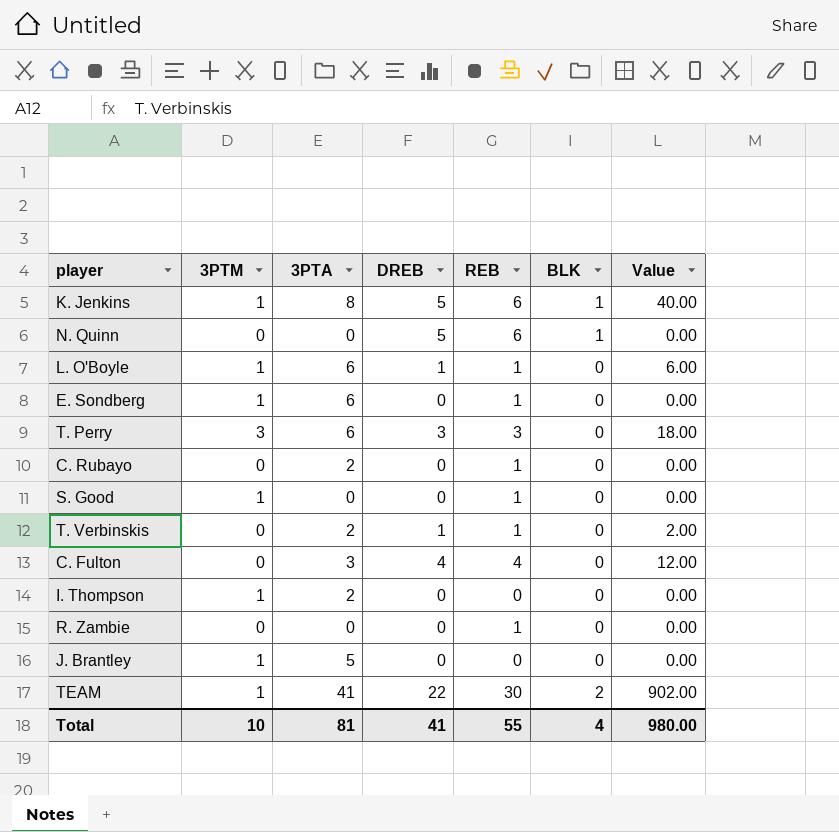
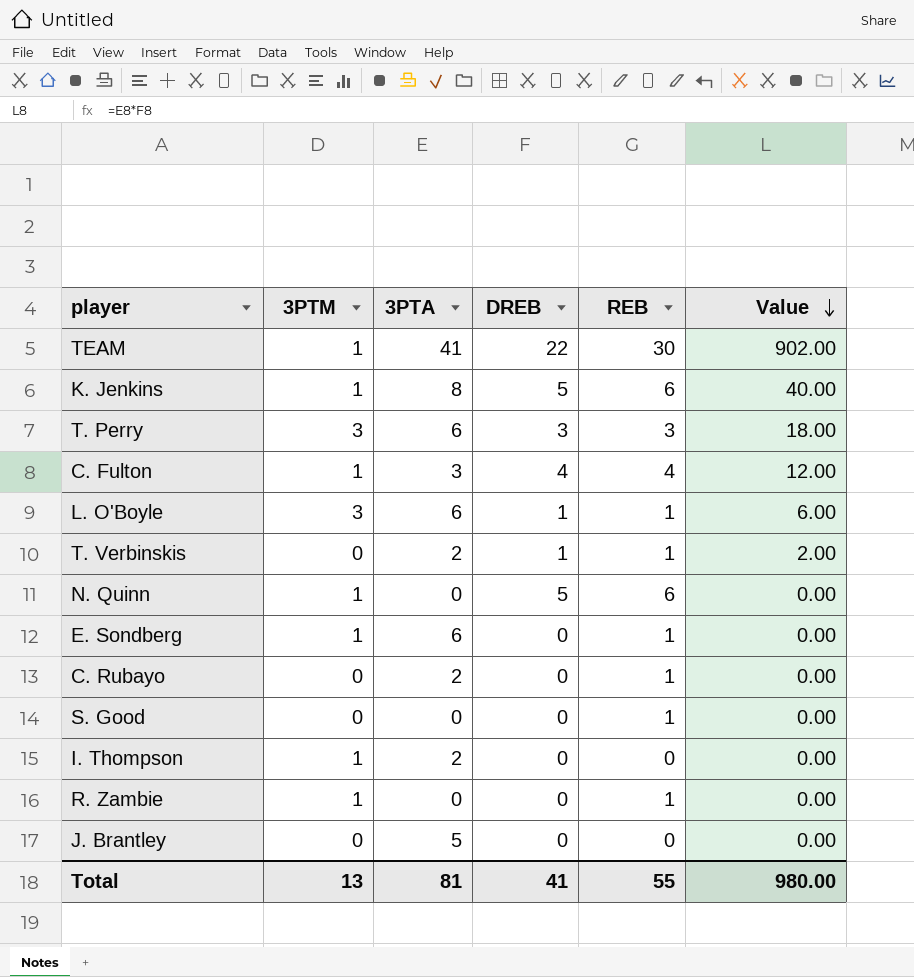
row order: none -> Value descending
column BLK | position: 6 -> none
C. Fulton | 3PTM: 0 -> 1
L. O'Boyle | 3PTM: 1 -> 3
N. Quinn | 3PTM: 0 -> 1
S. Good | 3PTM: 1 -> 0
R. Zambie | 3PTM: 0 -> 1
J. Brantley | 3PTM: 1 -> 0
Total | 3PTM: 10 -> 13

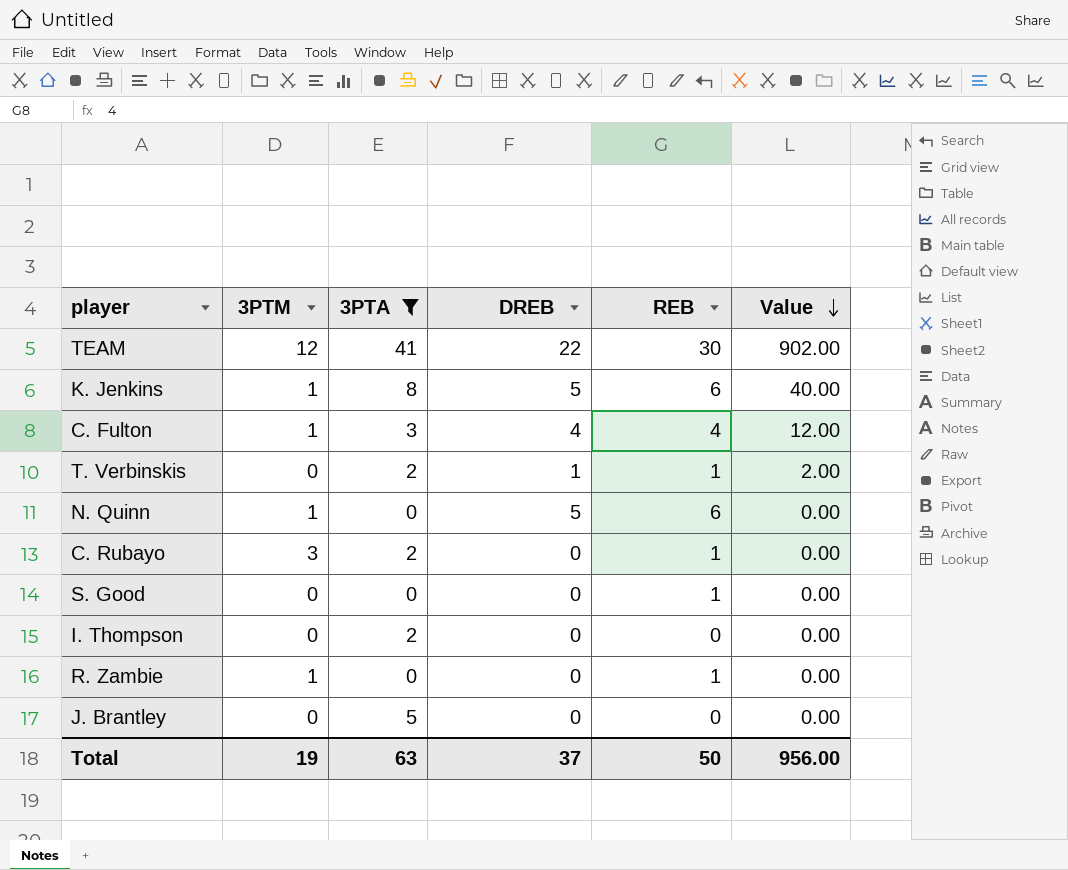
filter: none -> 3PTA != 6
TEAM | 3PTM: 1 -> 12
C. Rubayo | 3PTM: 0 -> 3
I. Thompson | 3PTM: 1 -> 0
Total | 3PTM: 13 -> 19
Total | 3PTA: 81 -> 63
Total | DREB: 41 -> 37
Total | REB: 55 -> 50
Total | Value: 980.00 -> 956.00

